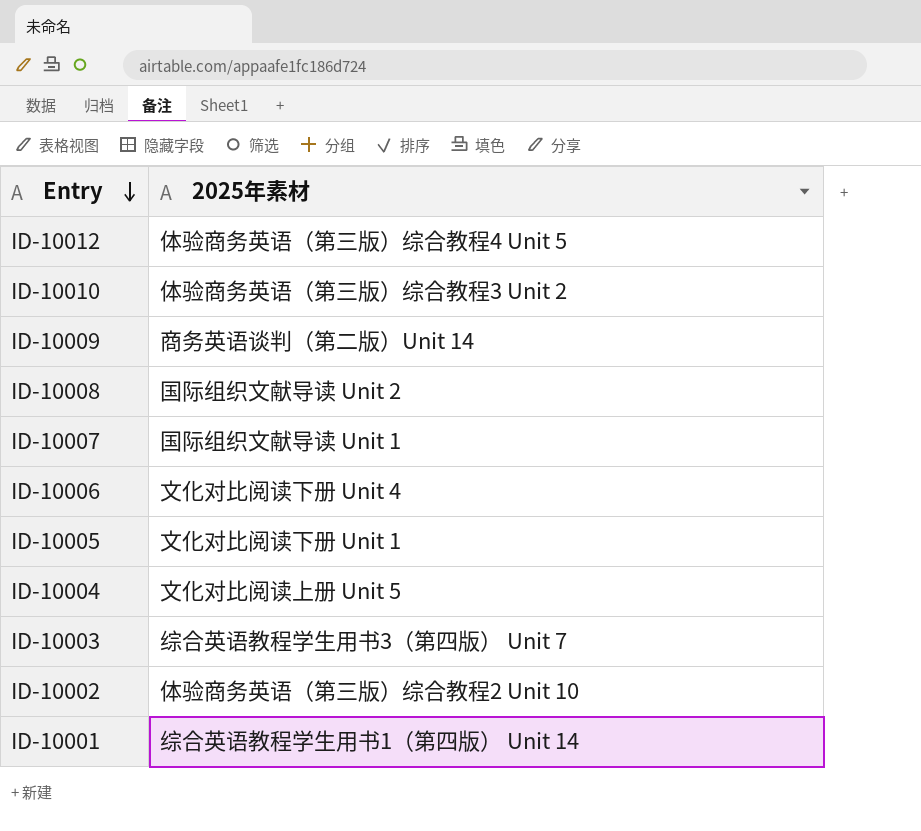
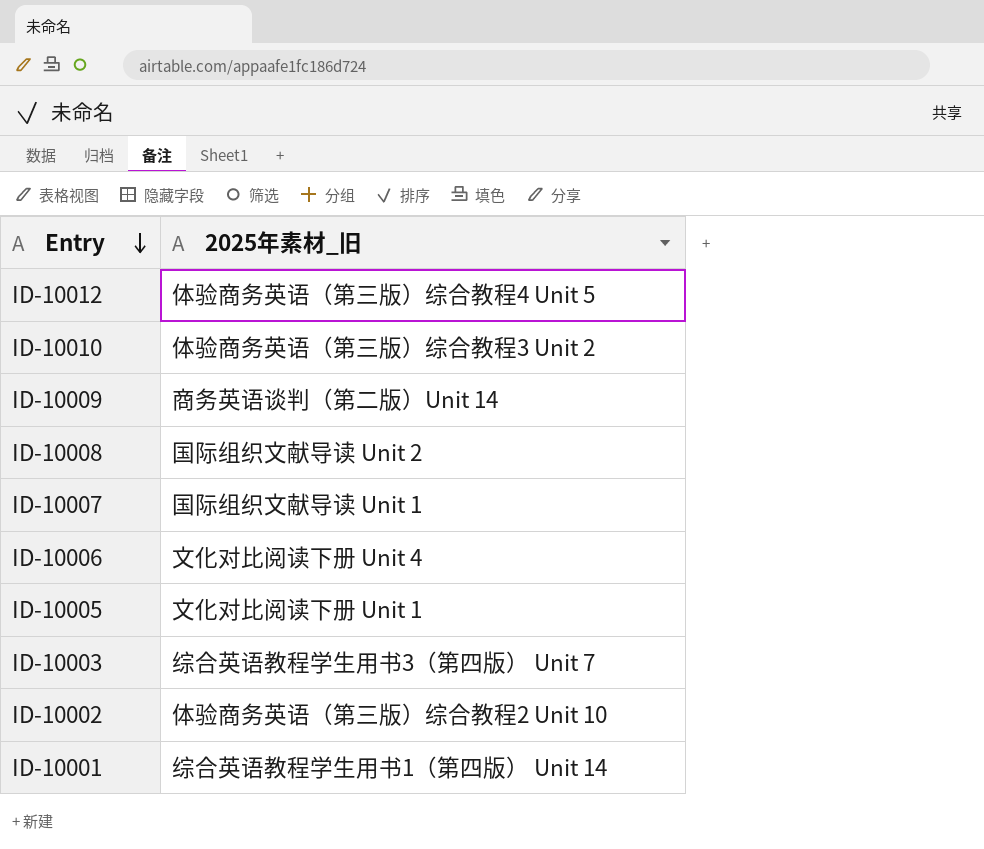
column name: 2025年素材 -> 2025年素材_旧
row ID-10004: 文化对比阅读上册 Unit 5 -> none

